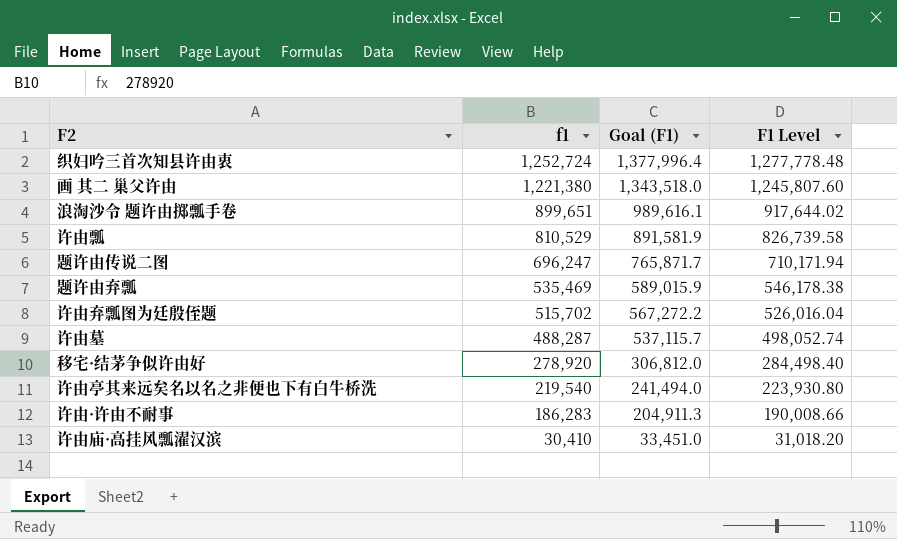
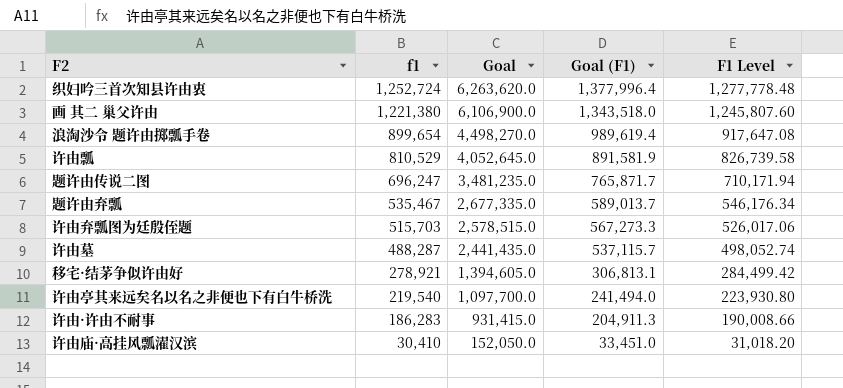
column Goal | formula: none -> [f1] * 5
浪淘沙令 题许由掷瓢手卷 | f1: 899,651 -> 899,654
浪淘沙令 题许由掷瓢手卷 | Goal (F1): 989,616.1 -> 989,619.4
浪淘沙令 题许由掷瓢手卷 | F1 Level: 917,644.02 -> 917,647.08
题许由弃瓢 | f1: 535,469 -> 535,467
题许由弃瓢 | Goal (F1): 589,015.9 -> 589,013.7
题许由弃瓢 | F1 Level: 546,178.38 -> 546,176.34
许由弃瓢图为廷殷侄题 | f1: 515,702 -> 515,703
许由弃瓢图为廷殷侄题 | Goal (F1): 567,272.2 -> 567,273.3
许由弃瓢图为廷殷侄题 | F1 Level: 526,016.04 -> 526,017.06
移宅·结茅争似许由好 | f1: 278,920 -> 278,921
移宅·结茅争似许由好 | Goal (F1): 306,812.0 -> 306,813.1
移宅·结茅争似许由好 | F1 Level: 284,498.40 -> 284,499.42

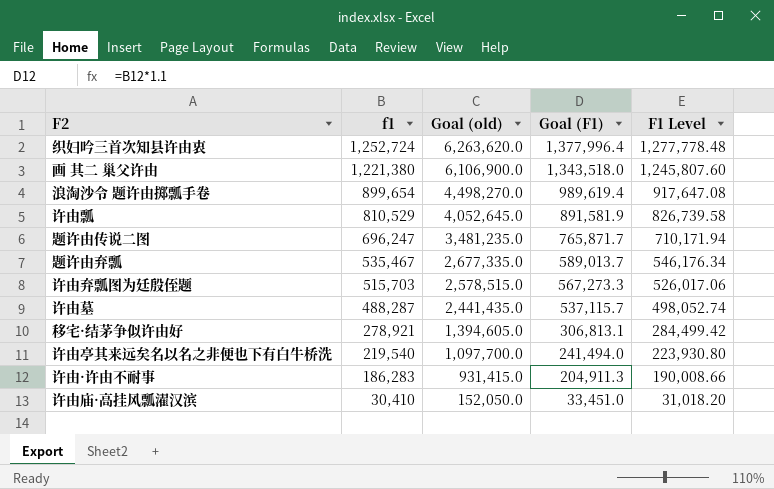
column name: Goal -> Goal (old)

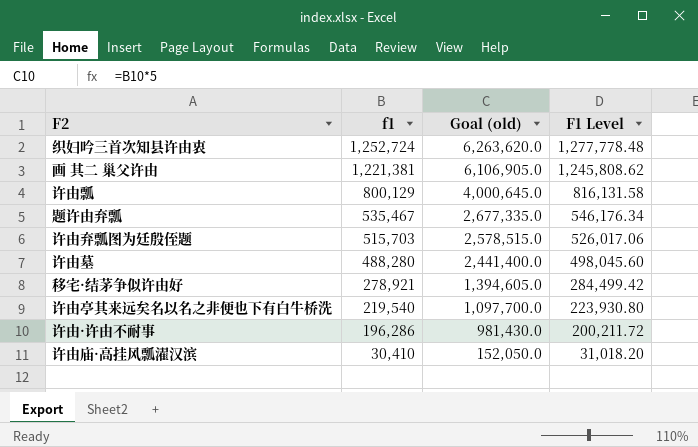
column Goal (F1) | formula: [f1] * 1.1 -> none
row 浪淘沙令 题许由掷瓢手卷: 899,654 | 4,498,270.0 | 989,619.4 | 917,647.08 -> none
row 题许由传说二图: 696,247 | 3,481,235.0 | 765,871.7 | 710,171.94 -> none
画 其二 巢父许由 | f1: 1,221,380 -> 1,221,381
画 其二 巢父许由 | Goal (old): 6,106,900.0 -> 6,106,905.0
画 其二 巢父许由 | F1 Level: 1,245,807.60 -> 1,245,808.62
许由瓢 | f1: 810,529 -> 800,129
许由瓢 | Goal (old): 4,052,645.0 -> 4,000,645.0
许由瓢 | F1 Level: 826,739.58 -> 816,131.58
许由墓 | f1: 488,287 -> 488,280
许由墓 | Goal (old): 2,441,435.0 -> 2,441,400.0
许由墓 | F1 Level: 498,052.74 -> 498,045.60
许由·许由不耐事 | f1: 186,283 -> 196,286
许由·许由不耐事 | Goal (old): 931,415.0 -> 981,430.0
许由·许由不耐事 | F1 Level: 190,008.66 -> 200,211.72

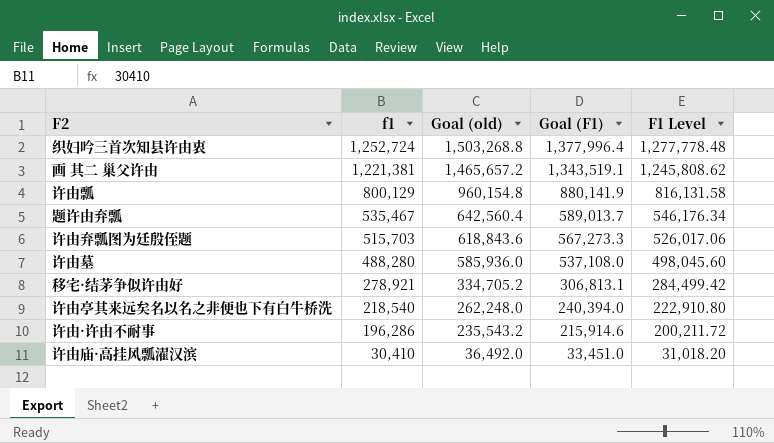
column Goal (old) | formula: [f1] * 5 -> [f1] * 1.2
column Goal (F1) | formula: none -> [f1] * 1.1
许由亭其来远矣名以名之非便也下有白牛桥洗 | f1: 219,540 -> 218,540
许由亭其来远矣名以名之非便也下有白牛桥洗 | F1 Level: 223,930.80 -> 222,910.80

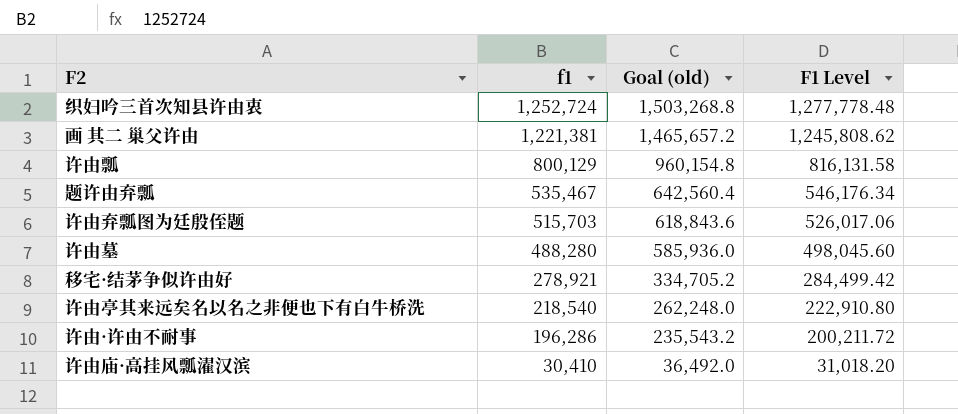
column Goal (F1) | formula: [f1] * 1.1 -> none

